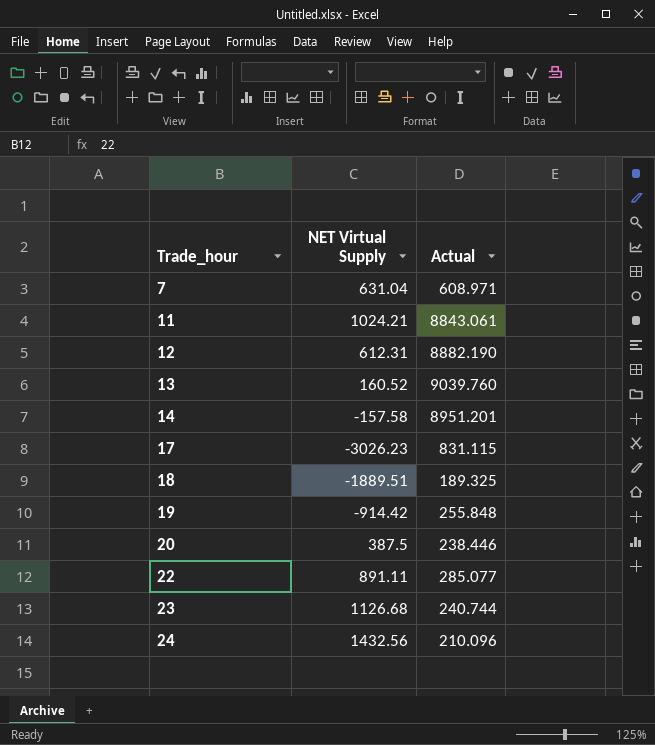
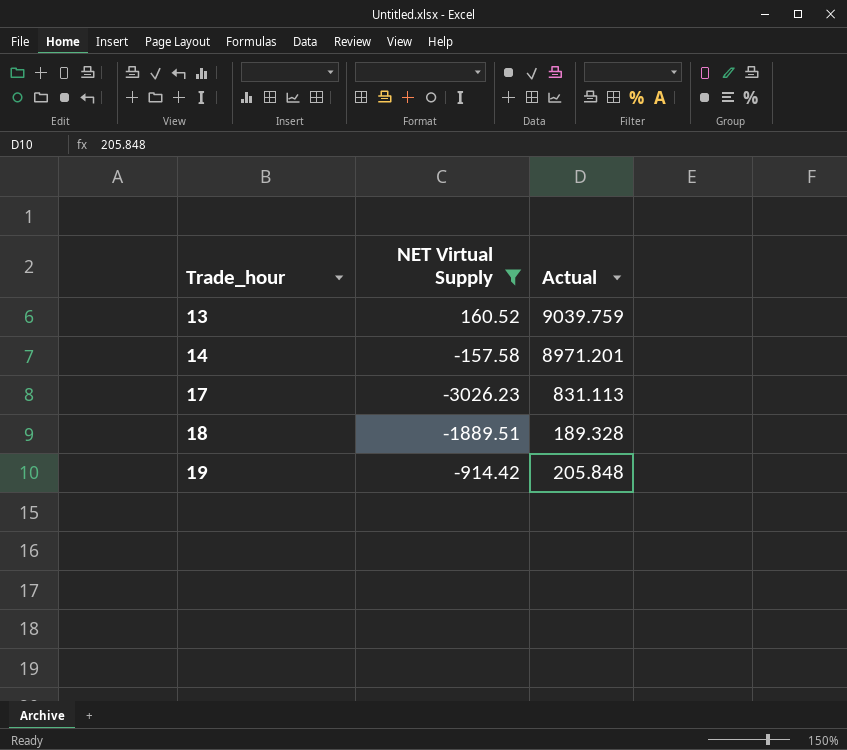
filter: none -> NET Virtual Supply <= 160.52
13 | Actual: 9039.760 -> 9039.759
14 | Actual: 8951.201 -> 8971.201
17 | Actual: 831.115 -> 831.113
18 | Actual: 189.325 -> 189.328
19 | Actual: 255.848 -> 205.848

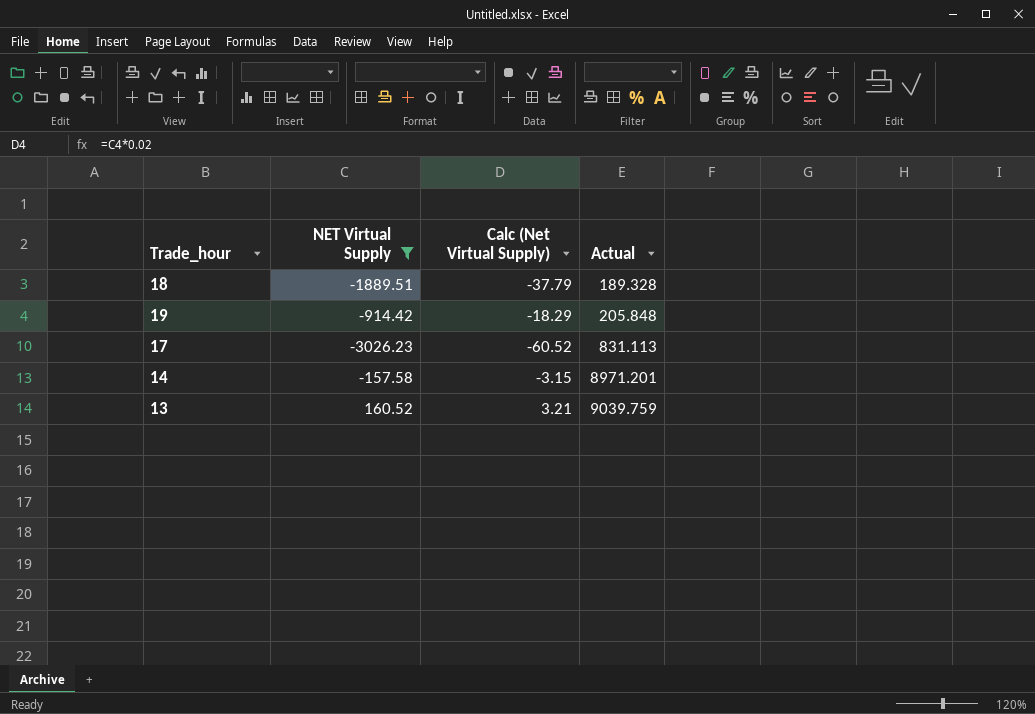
row order: Trade_hour ascending -> Actual ascending
column Calc (Net Virtual Supply) | formula: none -> [NET Virtual Supply] * 0.02

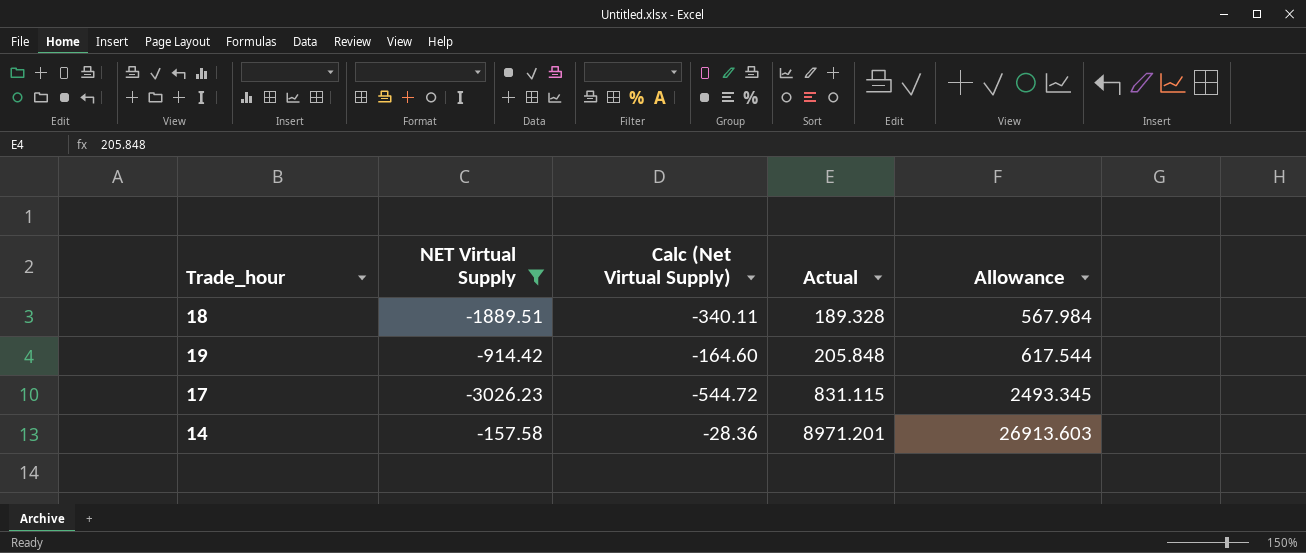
column Calc (Net Virtual Supply) | formula: [NET Virtual Supply] * 0.02 -> [NET Virtual Supply] * 0.18
column Allowance | formula: none -> [Actual] * 3
row 13: 160.52 | 3.21 | 9039.759 -> none
17 | Actual: 831.113 -> 831.115

